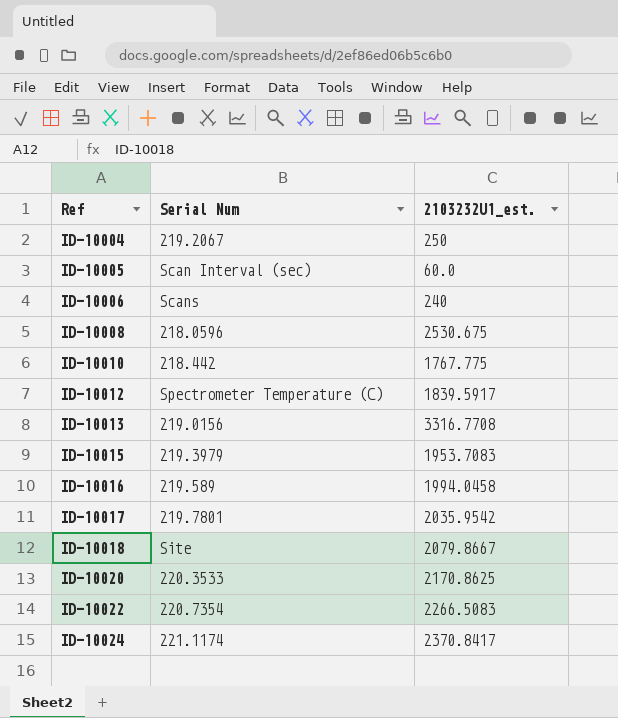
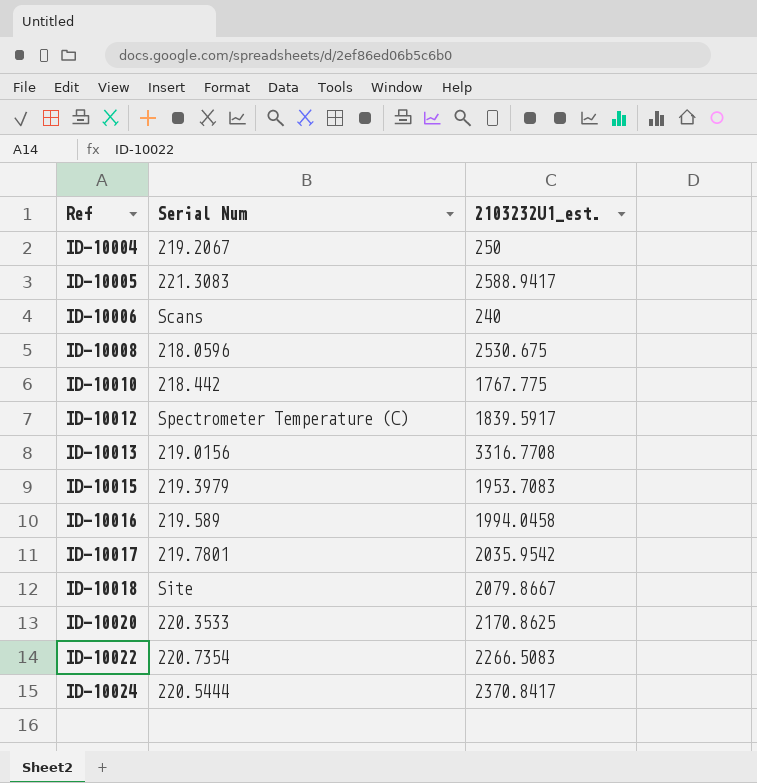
ID-10005 | Serial Num: Scan Interval (sec) -> 221.3083
ID-10005 | 2103232U1_est.: 60.0 -> 2588.9417
ID-10024 | Serial Num: 221.1174 -> 220.5444

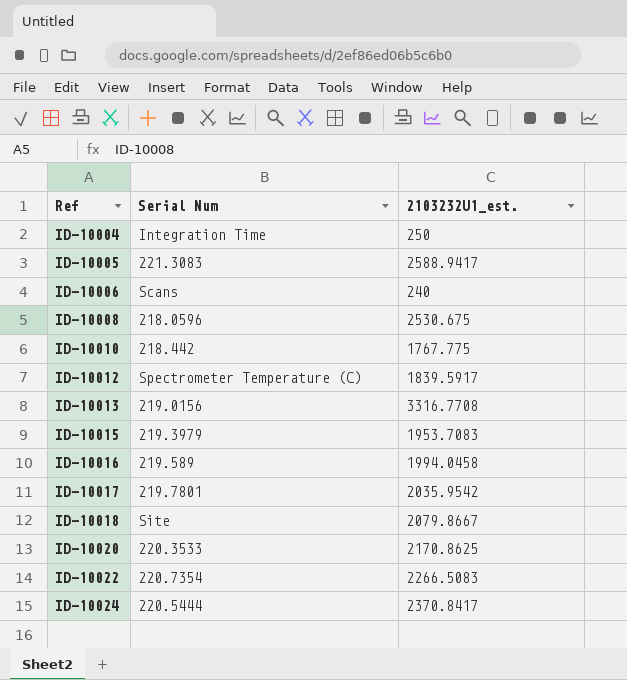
ID-10004 | Serial Num: 219.2067 -> Integration Time

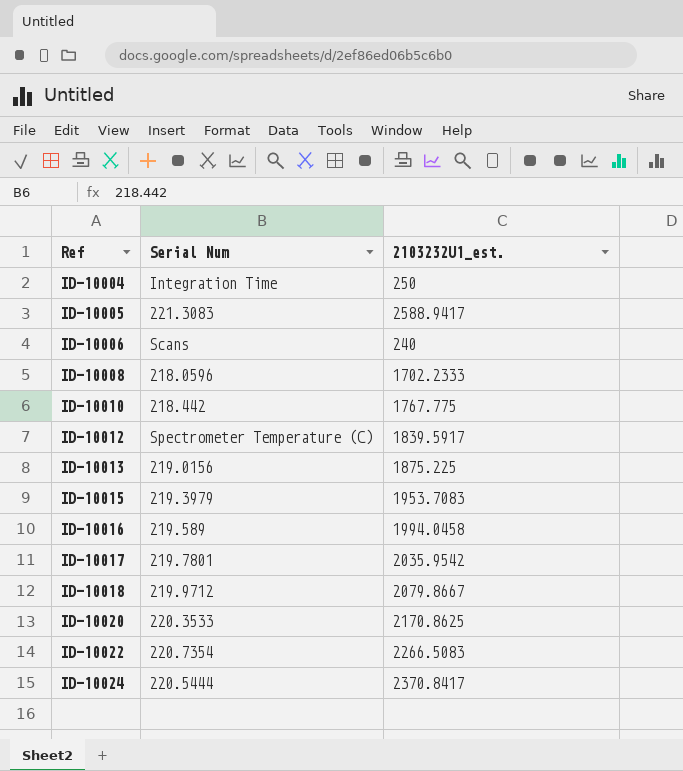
ID-10008 | 2103232U1_est.: 2530.675 -> 1702.2333
ID-10013 | 2103232U1_est.: 3316.7708 -> 1875.225
ID-10018 | Serial Num: Site -> 219.9712

